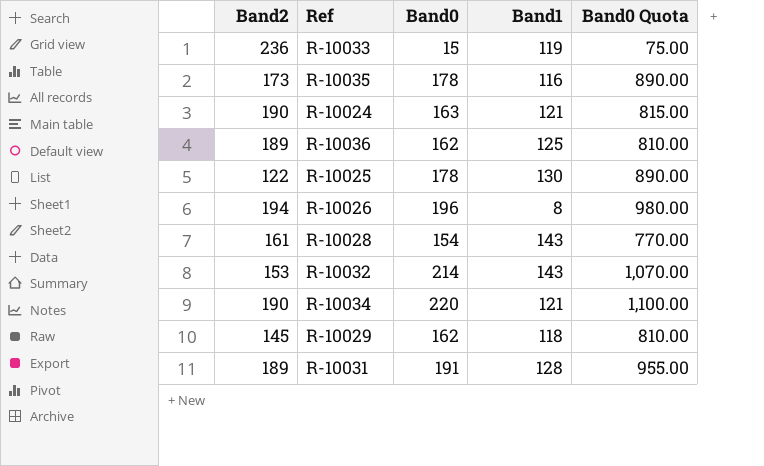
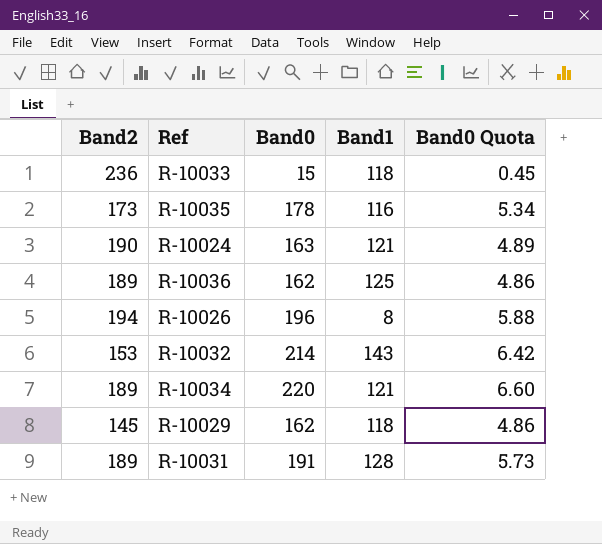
column Band0 Quota | formula: [Band0] * 5 -> [Band0] * 0.03
row R-10025: 122 | 178 | 130 | 890.00 -> none
row R-10028: 161 | 154 | 143 | 770.00 -> none
R-10033 | Band1: 119 -> 118
R-10034 | Band2: 190 -> 189

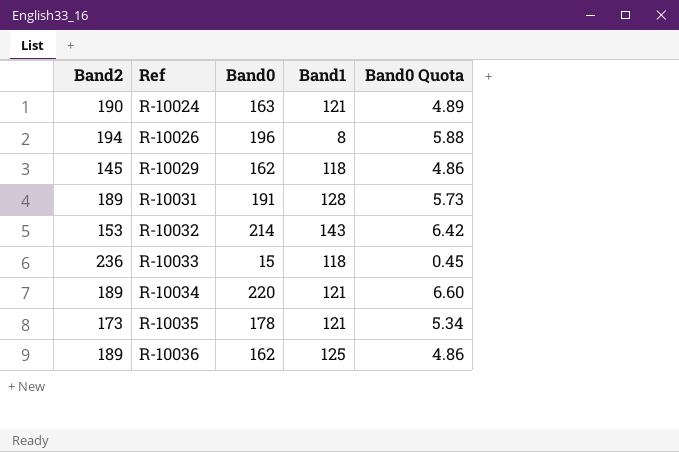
row order: none -> Ref ascending
R-10035 | Band1: 116 -> 121

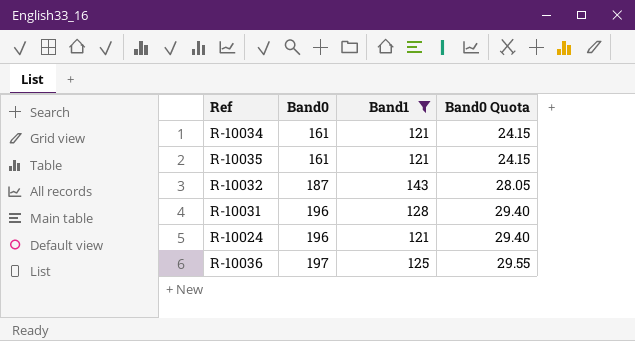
filter: none -> Band1 >= 121
row order: Ref ascending -> Band0 ascending
column Band2 | position: 1 -> none
column Band0 Quota | formula: [Band0] * 0.03 -> [Band0] * 0.15
R-10034 | Band0: 220 -> 161
R-10035 | Band0: 178 -> 161
R-10032 | Band0: 214 -> 187
R-10031 | Band0: 191 -> 196
R-10024 | Band0: 163 -> 196
R-10036 | Band0: 162 -> 197

